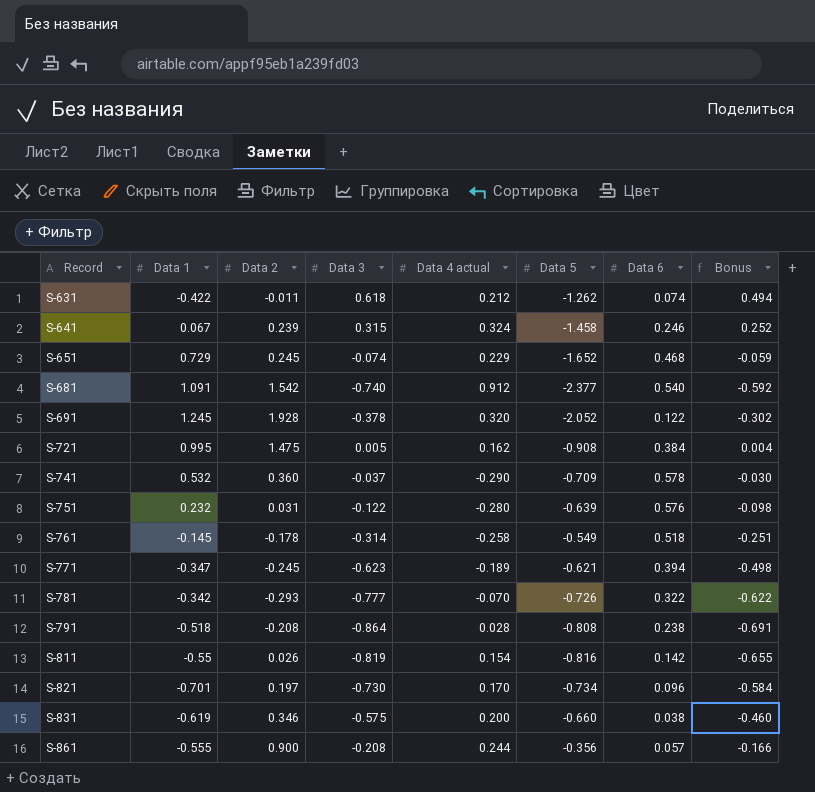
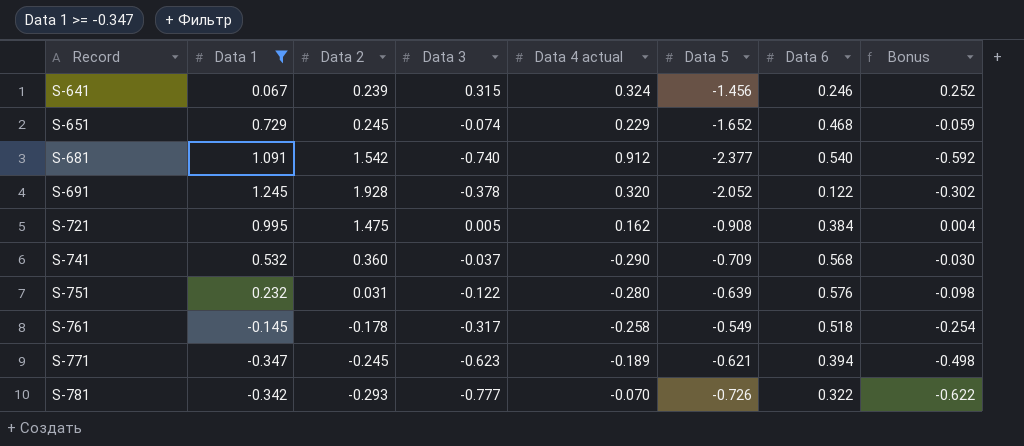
filter: none -> Data 1 >= -0.347
S-641 | Data 5: -1.458 -> -1.456
S-741 | Data 6: 0.578 -> 0.568
S-761 | Data 3: -0.314 -> -0.317
S-761 | Bonus: -0.251 -> -0.254

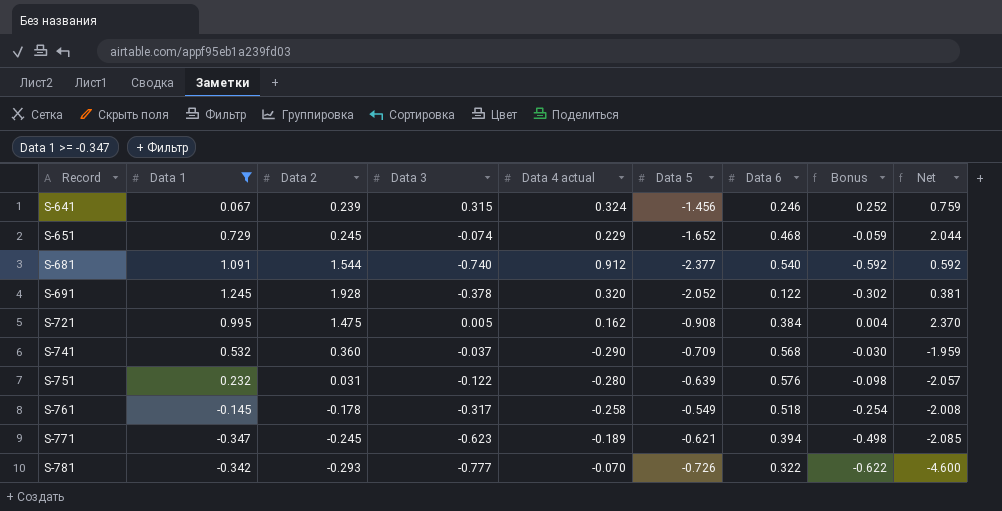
column Net | formula: none -> [Data 6] / [Data 4 actual]
S-681 | Data 2: 1.542 -> 1.544

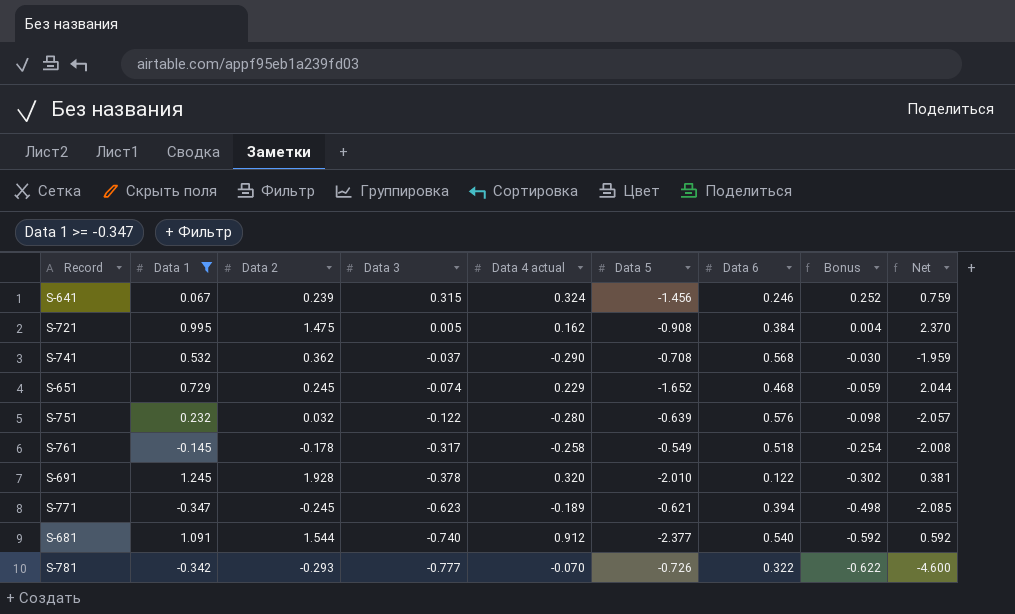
row order: Record ascending -> Data 3 descending
S-741 | Data 2: 0.360 -> 0.362
S-741 | Data 5: -0.709 -> -0.708
S-751 | Data 2: 0.031 -> 0.032
S-691 | Data 5: -2.052 -> -2.010

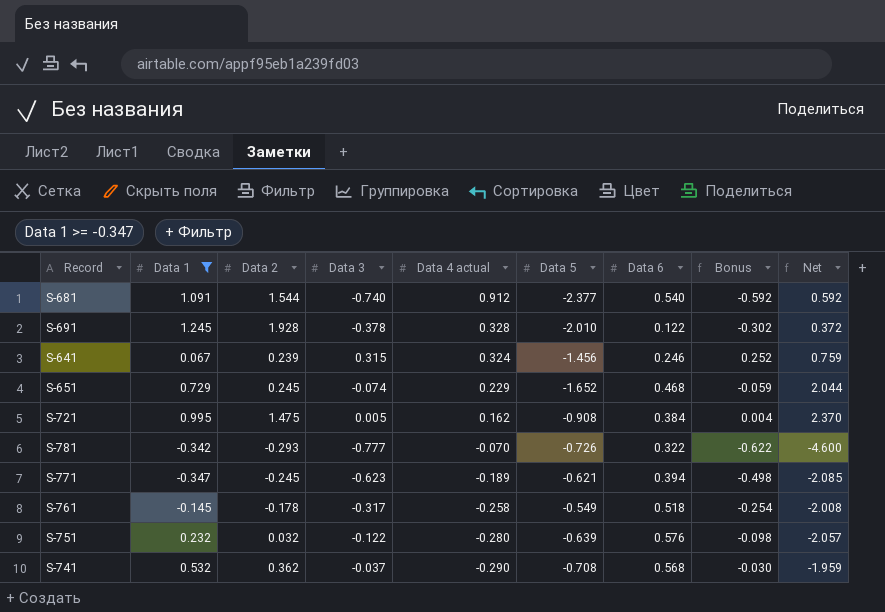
row order: Data 3 descending -> Data 4 actual descending
S-691 | Data 4 actual: 0.320 -> 0.328
S-691 | Net: 0.381 -> 0.372

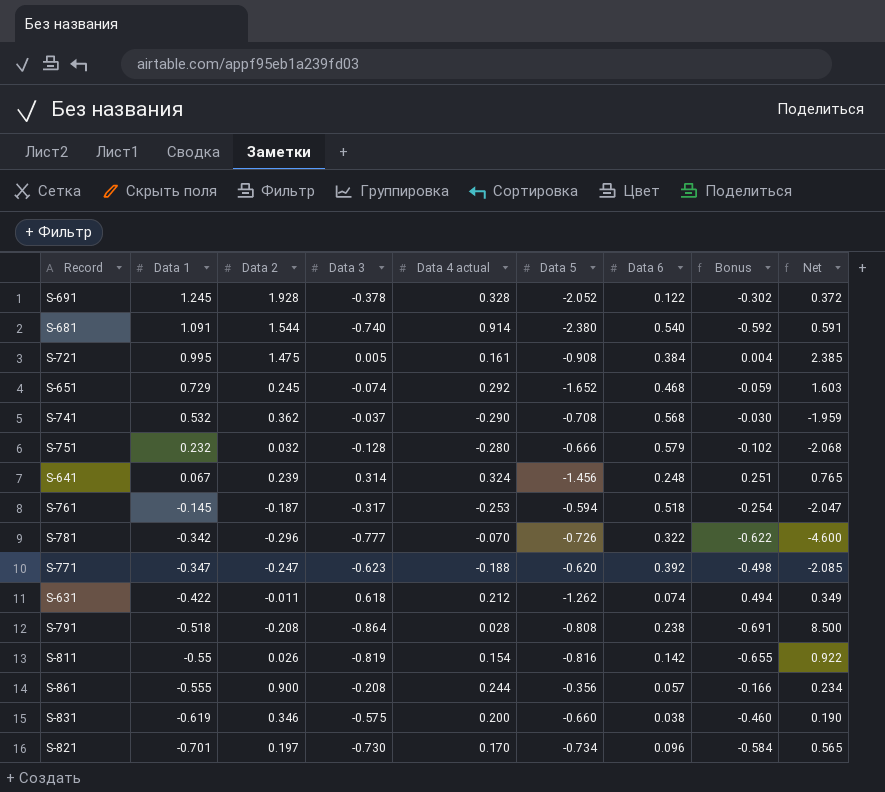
filter: Data 1 >= -0.347 -> none
row order: Data 4 actual descending -> Data 1 descending
S-691 | Data 5: -2.010 -> -2.052
S-681 | Data 4 actual: 0.912 -> 0.914
S-681 | Data 5: -2.377 -> -2.380
S-681 | Net: 0.592 -> 0.591
S-721 | Data 4 actual: 0.162 -> 0.161
S-721 | Net: 2.370 -> 2.385
S-651 | Data 4 actual: 0.229 -> 0.292
S-651 | Net: 2.044 -> 1.603
S-751 | Data 3: -0.122 -> -0.128
S-751 | Data 5: -0.639 -> -0.666
S-751 | Data 6: 0.576 -> 0.579
S-751 | Bonus: -0.098 -> -0.102
S-751 | Net: -2.057 -> -2.068
S-641 | Data 3: 0.315 -> 0.314
S-641 | Data 6: 0.246 -> 0.248
S-641 | Bonus: 0.252 -> 0.251
S-641 | Net: 0.759 -> 0.765
S-761 | Data 2: -0.178 -> -0.187
S-761 | Data 4 actual: -0.258 -> -0.253
S-761 | Data 5: -0.549 -> -0.594
S-761 | Net: -2.008 -> -2.047
S-781 | Data 2: -0.293 -> -0.296
S-771 | Data 2: -0.245 -> -0.247
S-771 | Data 4 actual: -0.189 -> -0.188
S-771 | Data 5: -0.621 -> -0.620
S-771 | Data 6: 0.394 -> 0.392

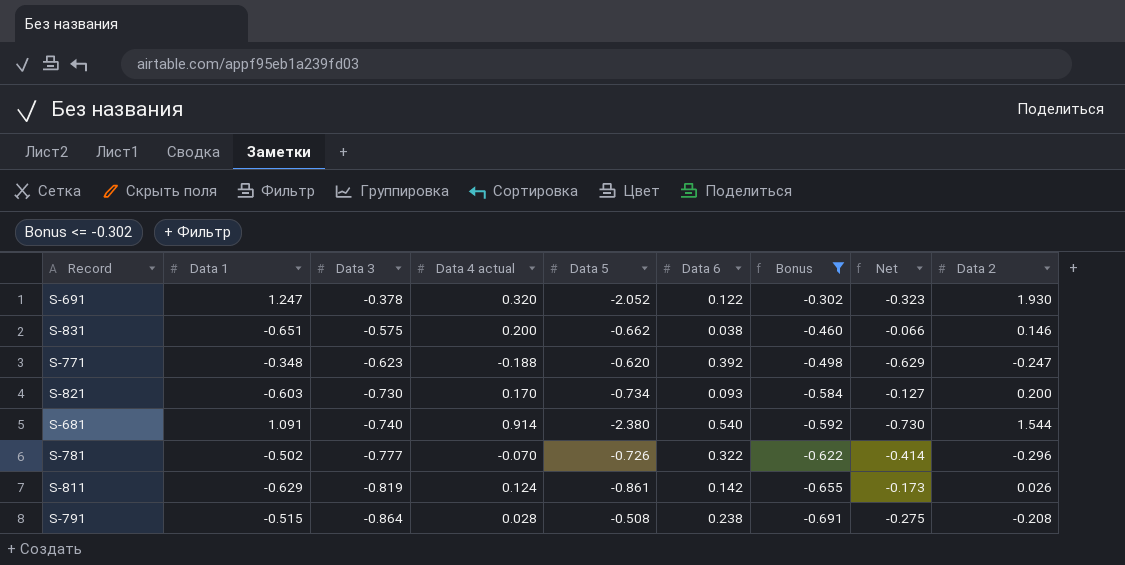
filter: none -> Bonus <= -0.302
row order: Data 1 descending -> Data 3 descending
column Net | formula: [Data 6] / [Data 4 actual] -> [Data 6] / [Data 3]
column Data 2 | position: 3 -> 9
S-691 | Data 1: 1.245 -> 1.247
S-691 | Data 4 actual: 0.328 -> 0.320
S-691 | Data 2: 1.928 -> 1.930
S-831 | Data 1: -0.619 -> -0.651
S-831 | Data 5: -0.660 -> -0.662
S-831 | Data 2: 0.346 -> 0.146
S-771 | Data 1: -0.347 -> -0.348
S-821 | Data 1: -0.701 -> -0.603
S-821 | Data 6: 0.096 -> 0.093
S-821 | Data 2: 0.197 -> 0.200
S-781 | Data 1: -0.342 -> -0.502
S-811 | Data 1: -0.55 -> -0.629
S-811 | Data 4 actual: 0.154 -> 0.124
S-811 | Data 5: -0.816 -> -0.861
S-791 | Data 1: -0.518 -> -0.515
S-791 | Data 5: -0.808 -> -0.508

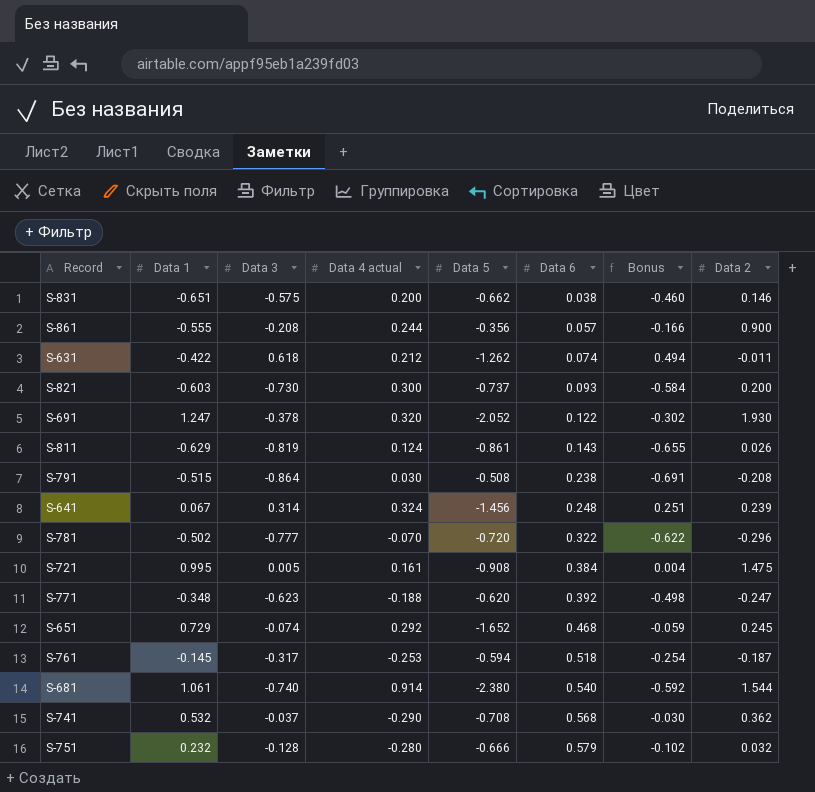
filter: Bonus <= -0.302 -> none
row order: Data 3 descending -> Data 6 ascending
column Net | formula: [Data 6] / [Data 3] -> none
S-821 | Data 4 actual: 0.170 -> 0.300
S-821 | Data 5: -0.734 -> -0.737
S-811 | Data 6: 0.142 -> 0.143
S-791 | Data 4 actual: 0.028 -> 0.030
S-781 | Data 5: -0.726 -> -0.720
S-681 | Data 1: 1.091 -> 1.061

